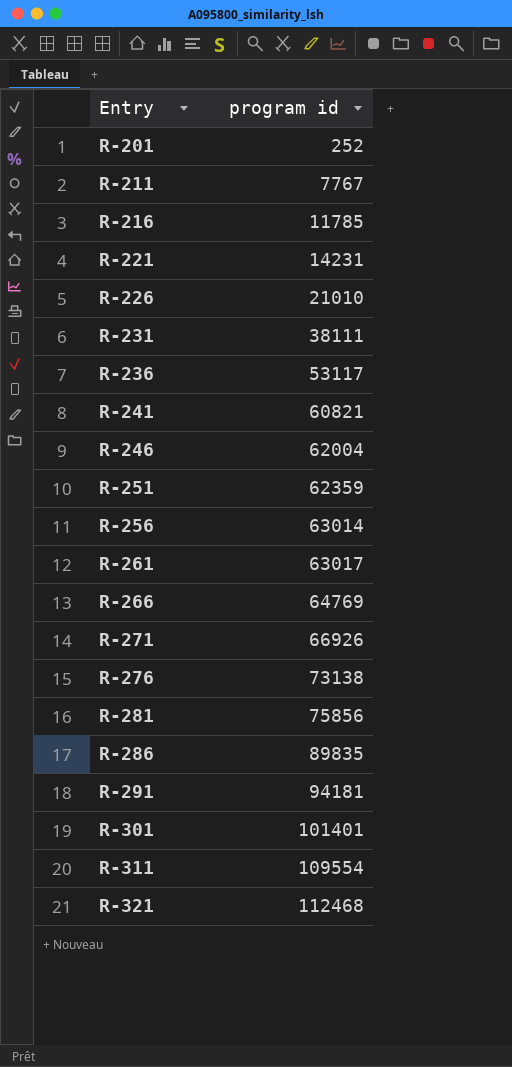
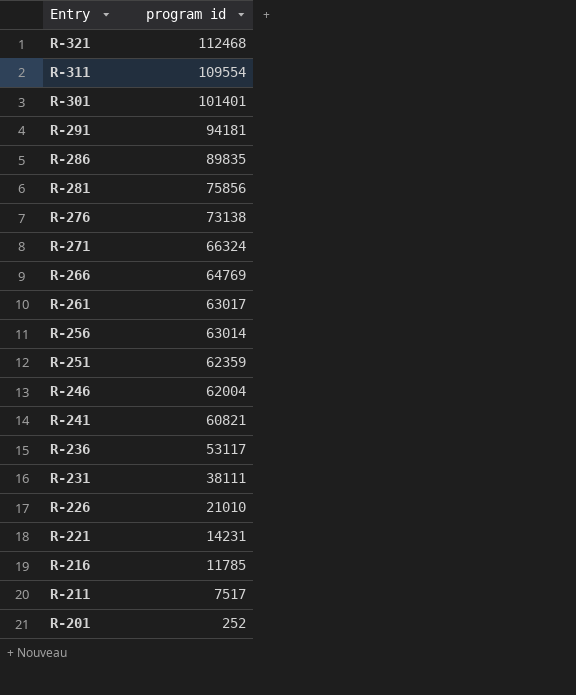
row order: Entry ascending -> Entry descending
R-271 | program id: 66926 -> 66324
R-211 | program id: 7767 -> 7517

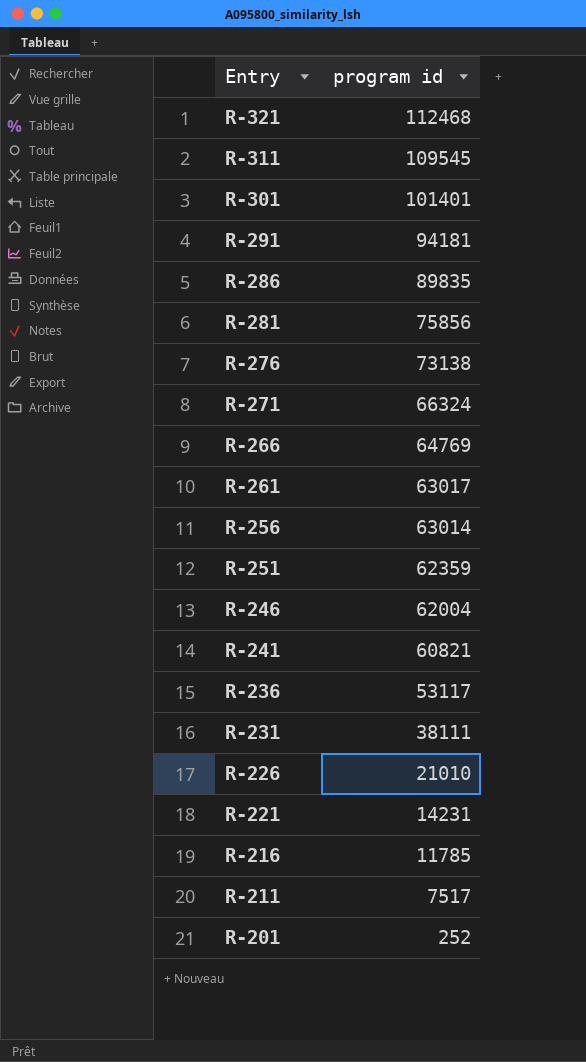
R-311 | program id: 109554 -> 109545

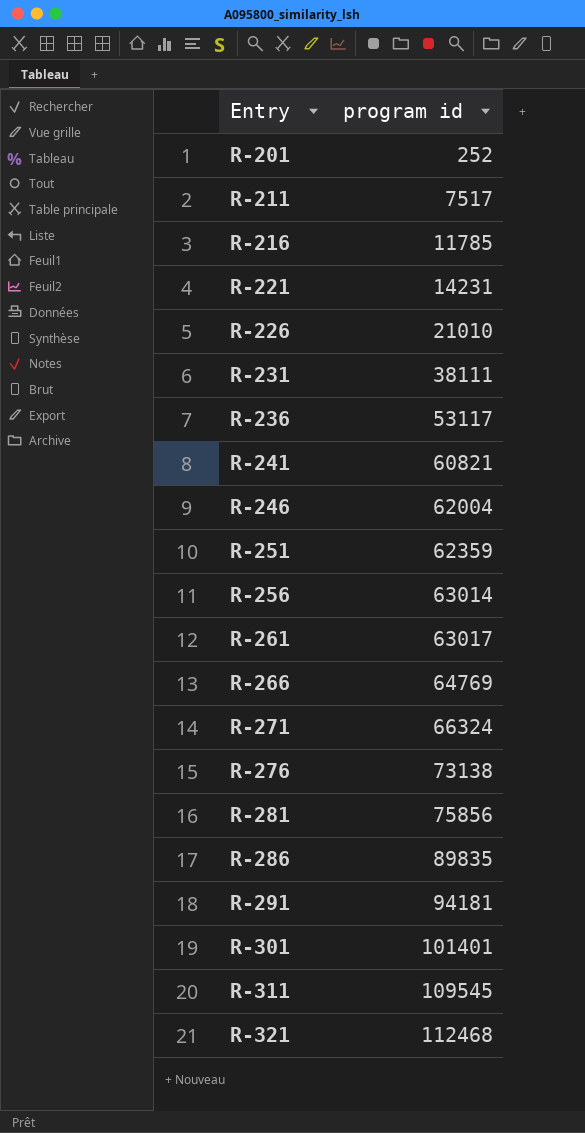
row order: Entry descending -> Entry ascending

